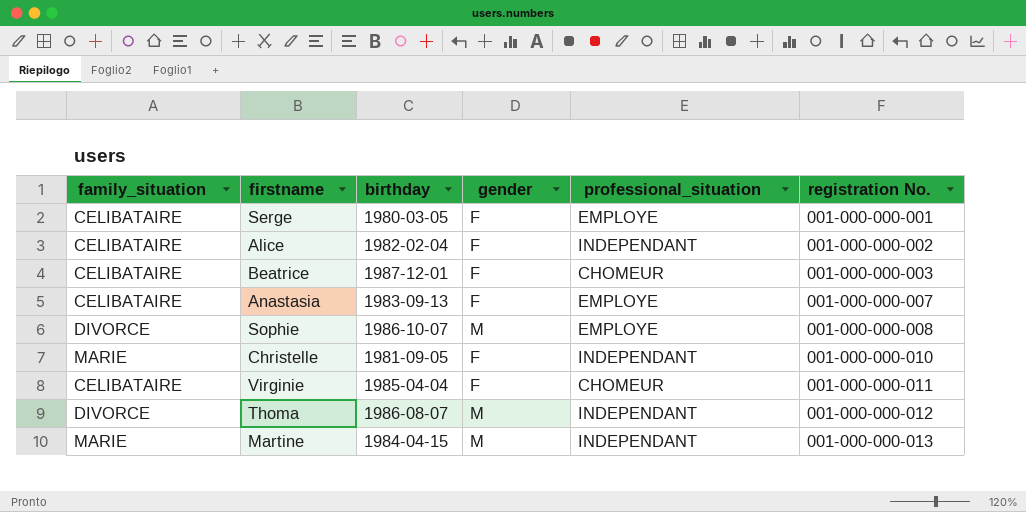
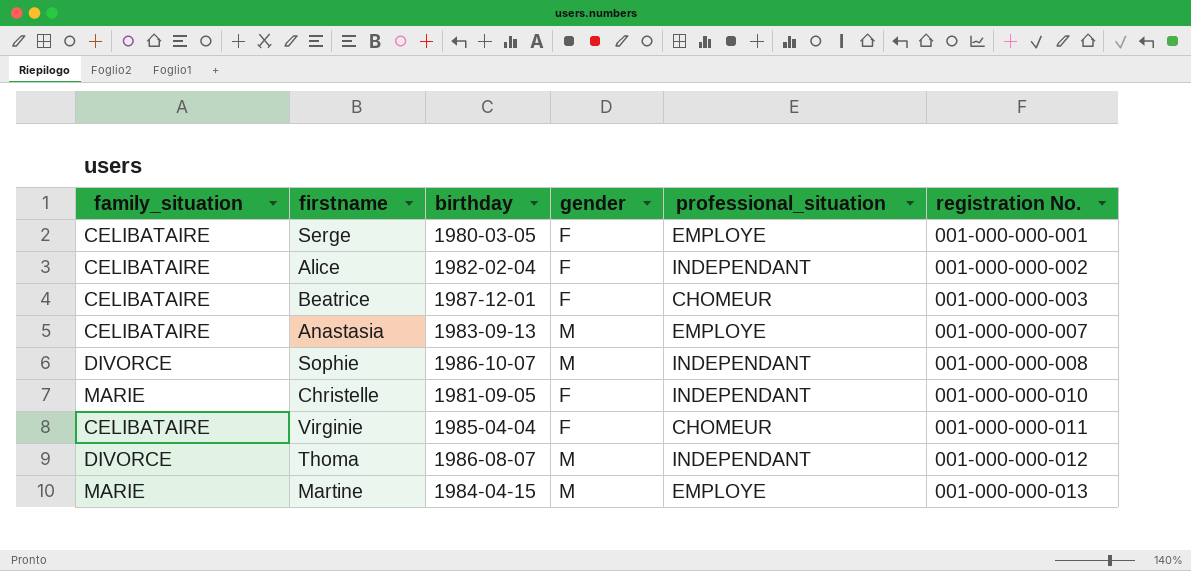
Anastasia | gender: F -> M
Sophie | professional_situation: EMPLOYE -> INDEPENDANT
Martine | professional_situation: INDEPENDANT -> EMPLOYE

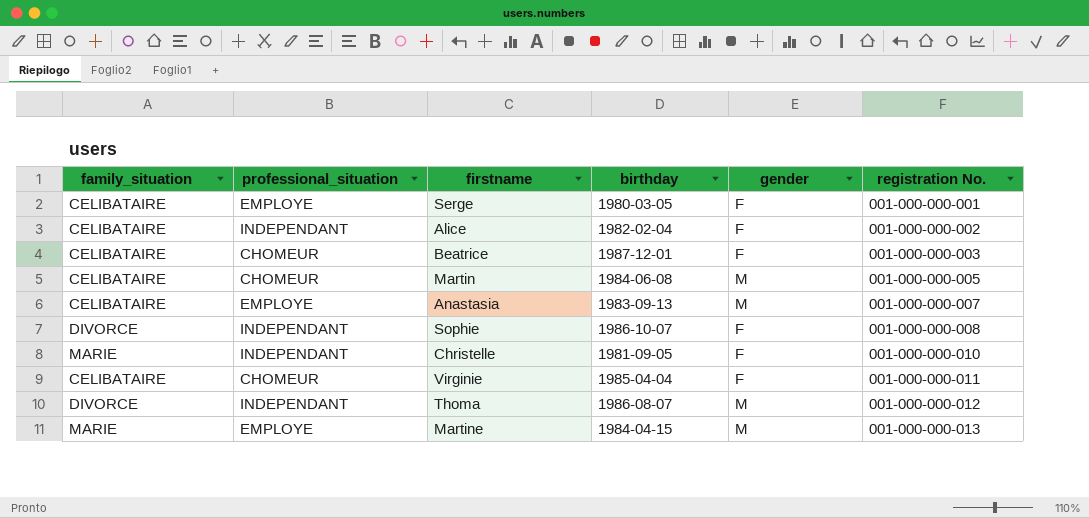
column professional_situation | position: 5 -> 2
row Martin: none -> CELIBATAIRE | CHOMEUR | 1984-06-08 | M | 001-000-000-005
Sophie | gender: M -> F

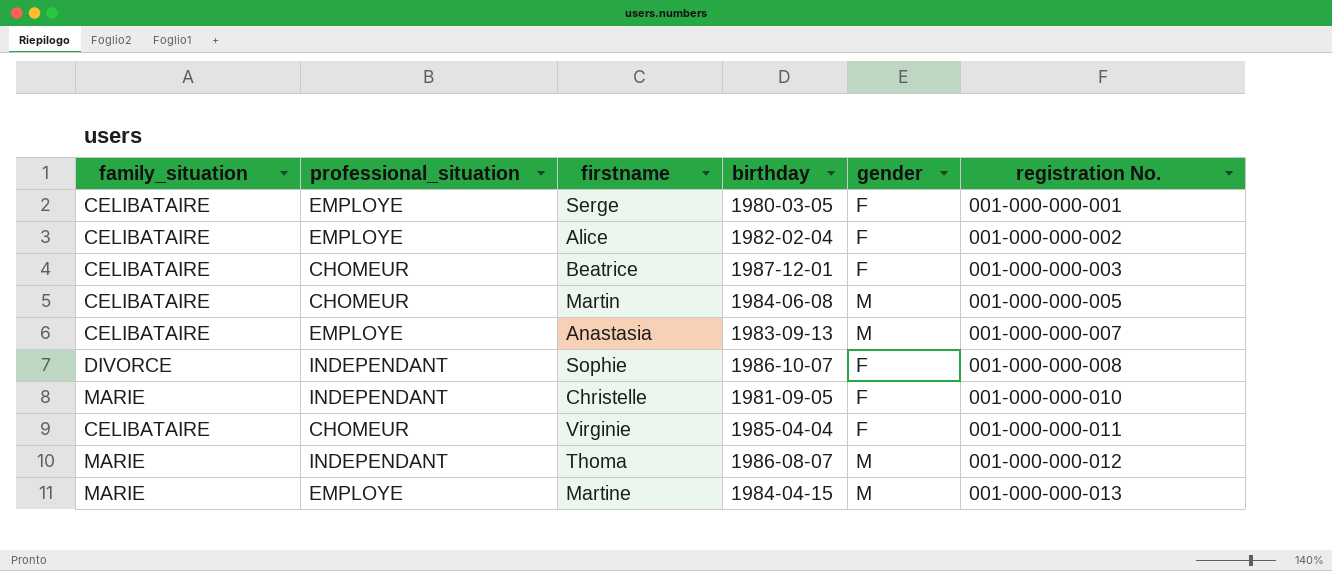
Alice | professional_situation: INDEPENDANT -> EMPLOYE
Thoma | family_situation: DIVORCE -> MARIE

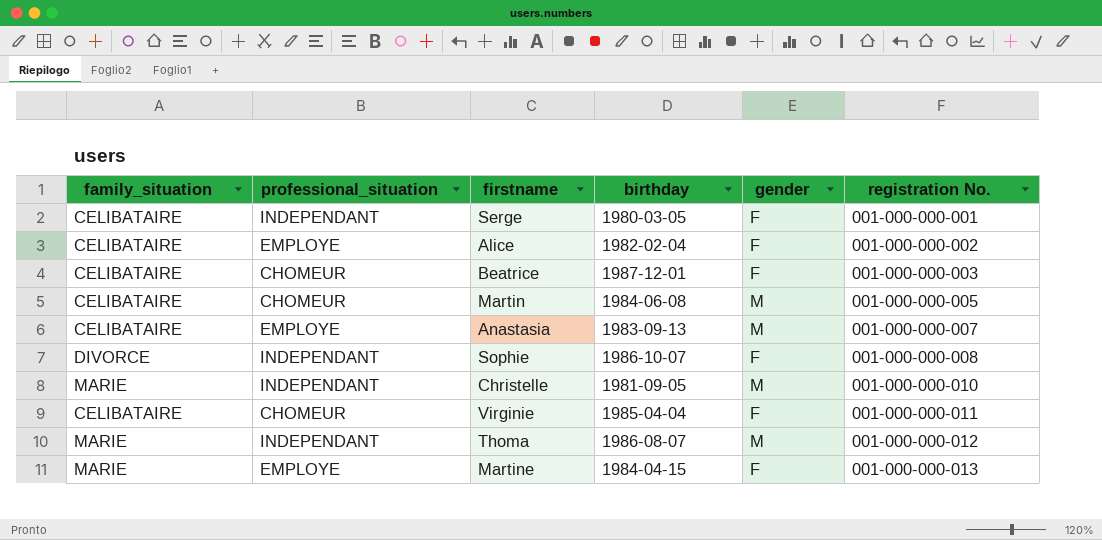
Serge | professional_situation: EMPLOYE -> INDEPENDANT
Christelle | gender: F -> M
Martine | gender: M -> F

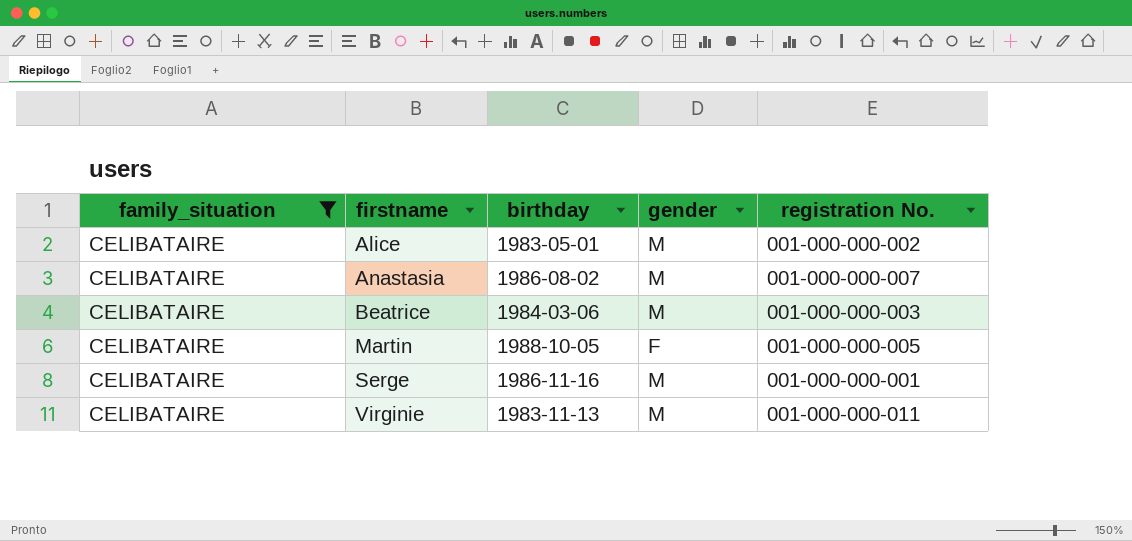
filter: none -> family_situation = CELIBATAIRE
row order: registration No. ascending -> firstname ascending
column professional_situation | position: 2 -> none
Alice | birthday: 1982-02-04 -> 1983-05-01
Alice | gender: F -> M
Anastasia | birthday: 1983-09-13 -> 1986-08-02
Beatrice | birthday: 1987-12-01 -> 1984-03-06
Beatrice | gender: F -> M
Martin | birthday: 1984-06-08 -> 1988-10-05
Martin | gender: M -> F
Serge | birthday: 1980-03-05 -> 1986-11-16
Serge | gender: F -> M
Virginie | birthday: 1985-04-04 -> 1983-11-13
Virginie | gender: F -> M

